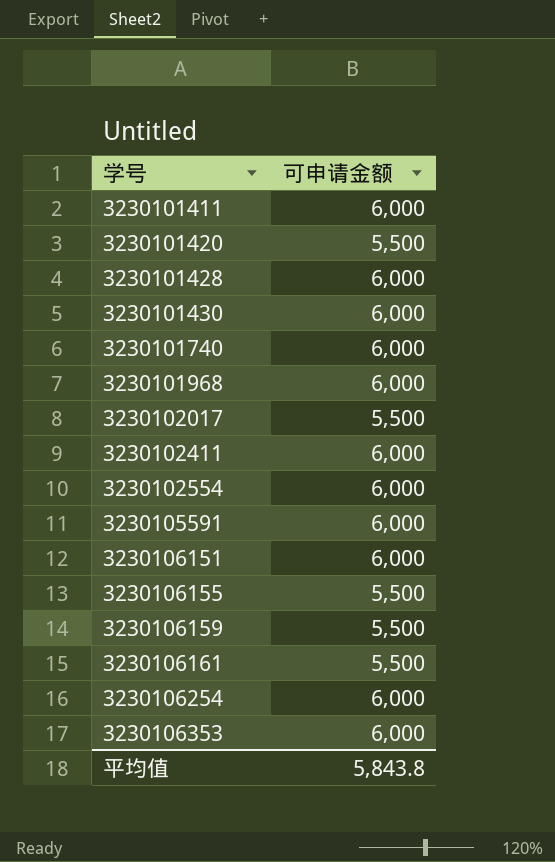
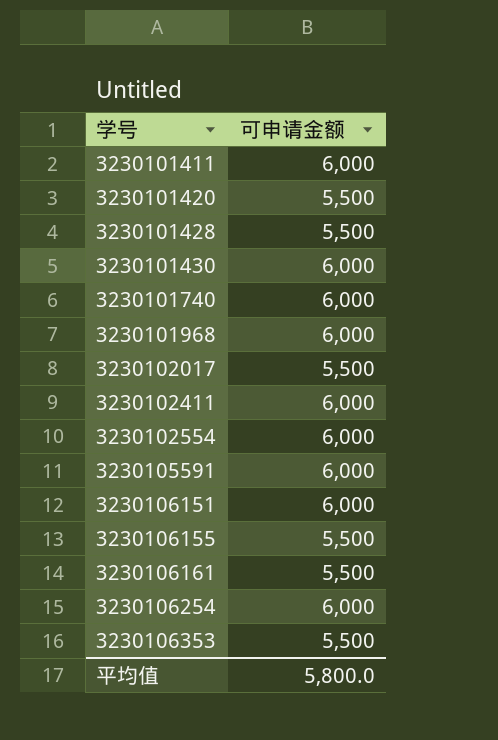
row 3230106159: 5,500 -> none
3230101428 | 可申请金额: 6,000 -> 5,500
3230106353 | 可申请金额: 6,000 -> 5,500
平均值 | 可申请金额: 5,843.8 -> 5,800.0

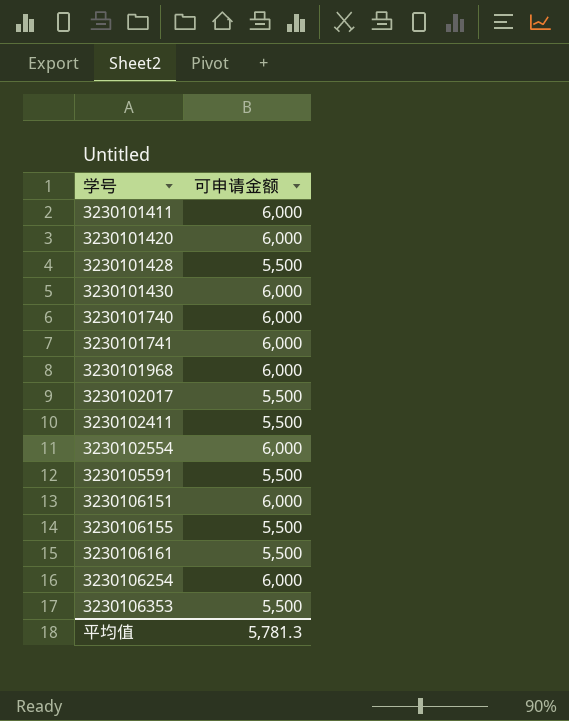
3230101420 | 可申请金额: 5,500 -> 6,000
row 3230101741: none -> 6,000
3230102411 | 可申请金额: 6,000 -> 5,500
3230105591 | 可申请金额: 6,000 -> 5,500
平均值 | 可申请金额: 5,800.0 -> 5,781.3

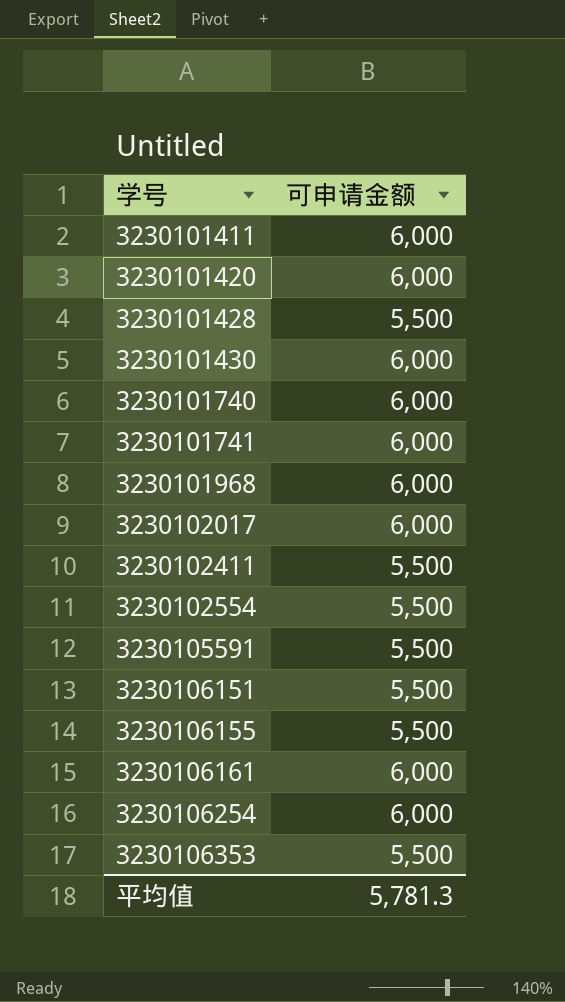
3230102017 | 可申请金额: 5,500 -> 6,000
3230102554 | 可申请金额: 6,000 -> 5,500
3230106151 | 可申请金额: 6,000 -> 5,500
3230106161 | 可申请金额: 5,500 -> 6,000

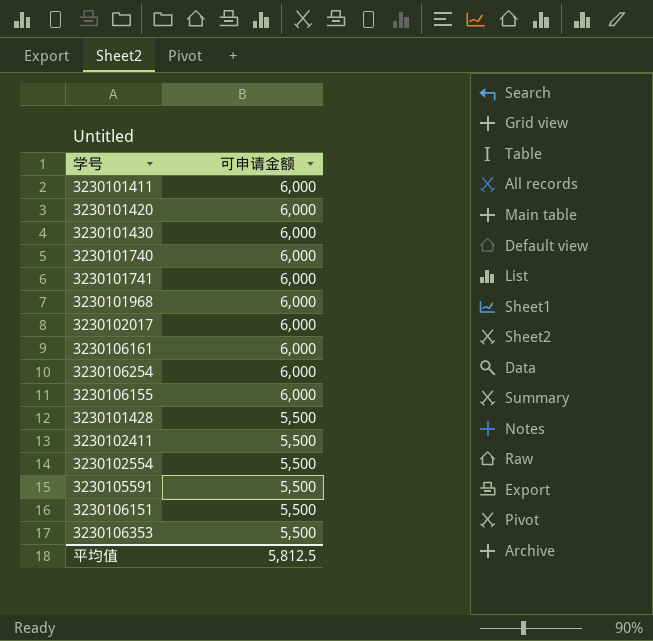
row order: 学号 ascending -> 可申请金额 descending
3230106155 | 可申请金额: 5,500 -> 6,000
平均值 | 可申请金额: 5,781.3 -> 5,812.5

